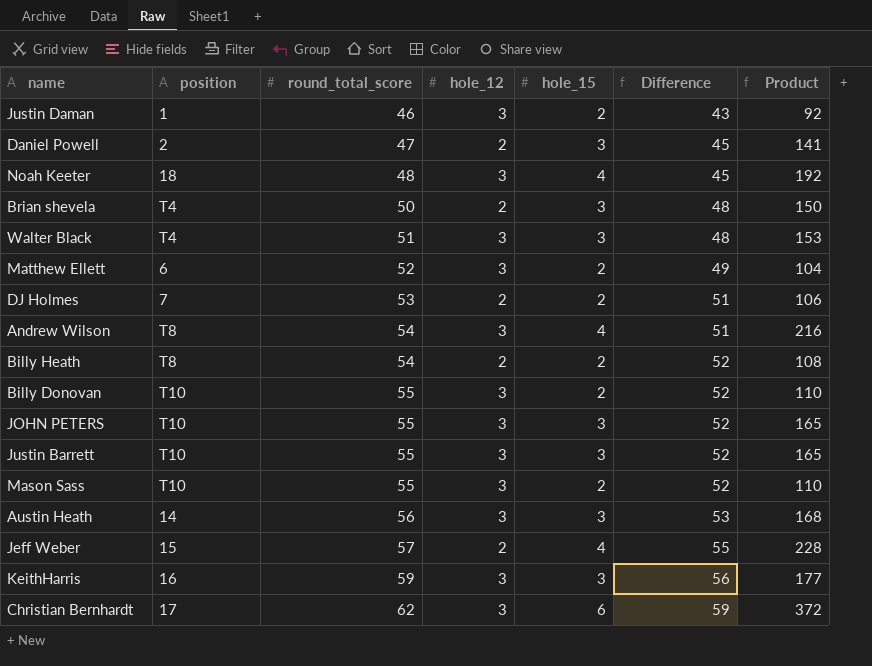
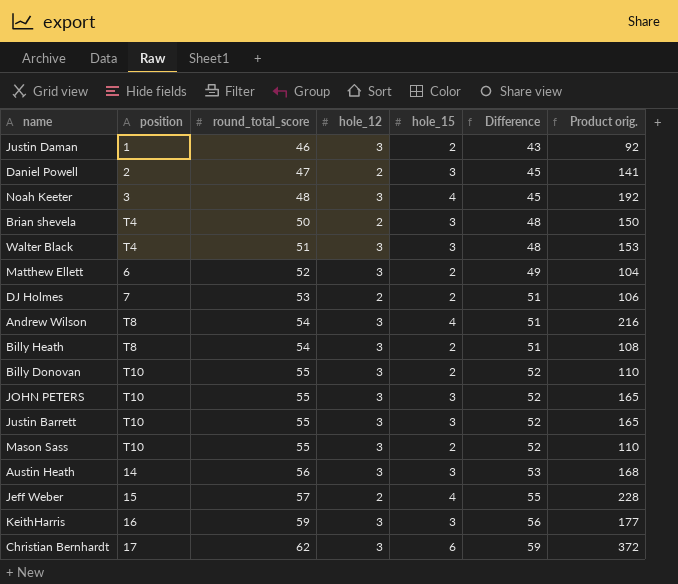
column name: Product -> Product orig.
Noah Keeter | position: 18 -> 3
Billy Heath | hole_12: 2 -> 3
Billy Heath | Difference: 52 -> 51

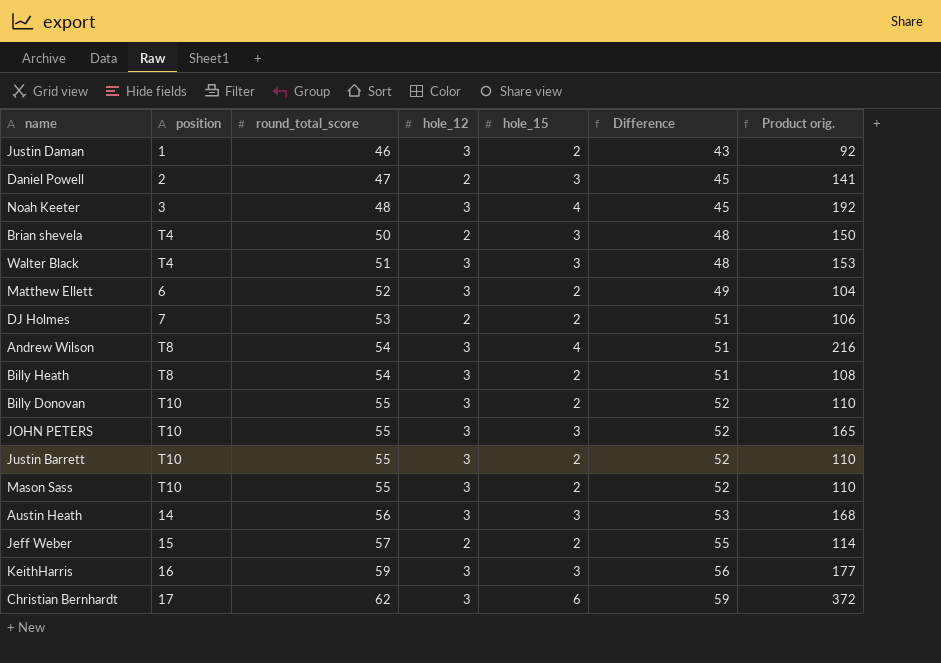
Justin Barrett | hole_15: 3 -> 2
Justin Barrett | Product orig.: 165 -> 110
Jeff Weber | hole_15: 4 -> 2
Jeff Weber | Product orig.: 228 -> 114

